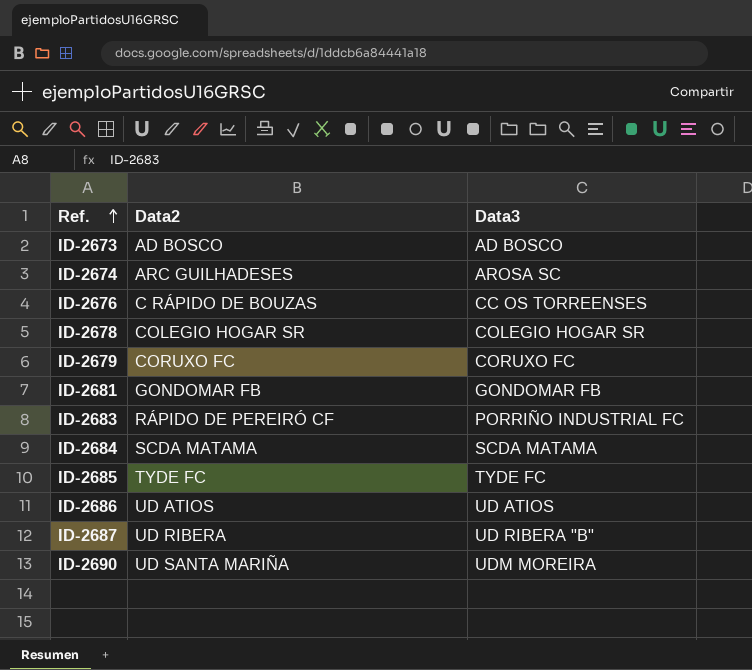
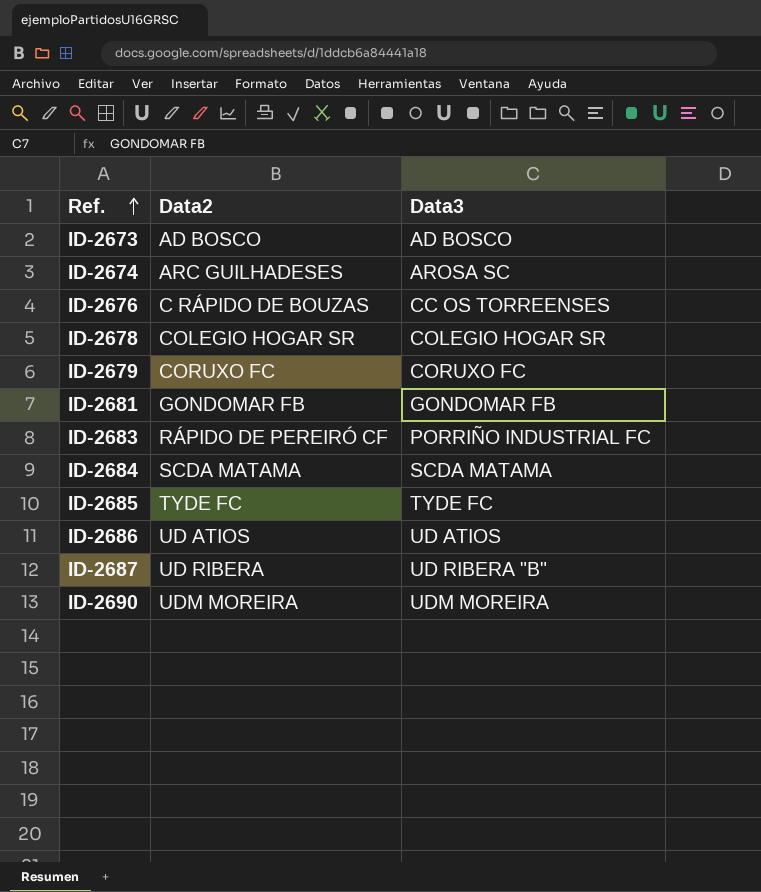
ID-2690 | Data2: UD SANTA MARIÑA -> UDM MOREIRA

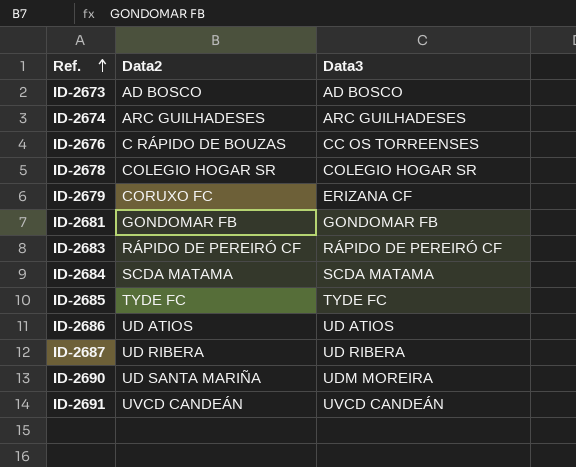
ID-2674 | Data3: AROSA SC -> ARC GUILHADESES
ID-2679 | Data3: CORUXO FC -> ERIZANA CF
ID-2683 | Data3: PORRIÑO INDUSTRIAL FC -> RÁPIDO DE PEREIRÓ CF
ID-2687 | Data3: UD RIBERA "B" -> UD RIBERA
ID-2690 | Data2: UDM MOREIRA -> UD SANTA MARIÑA
row ID-2691: none -> UVCD CANDEÁN | UVCD CANDEÁN

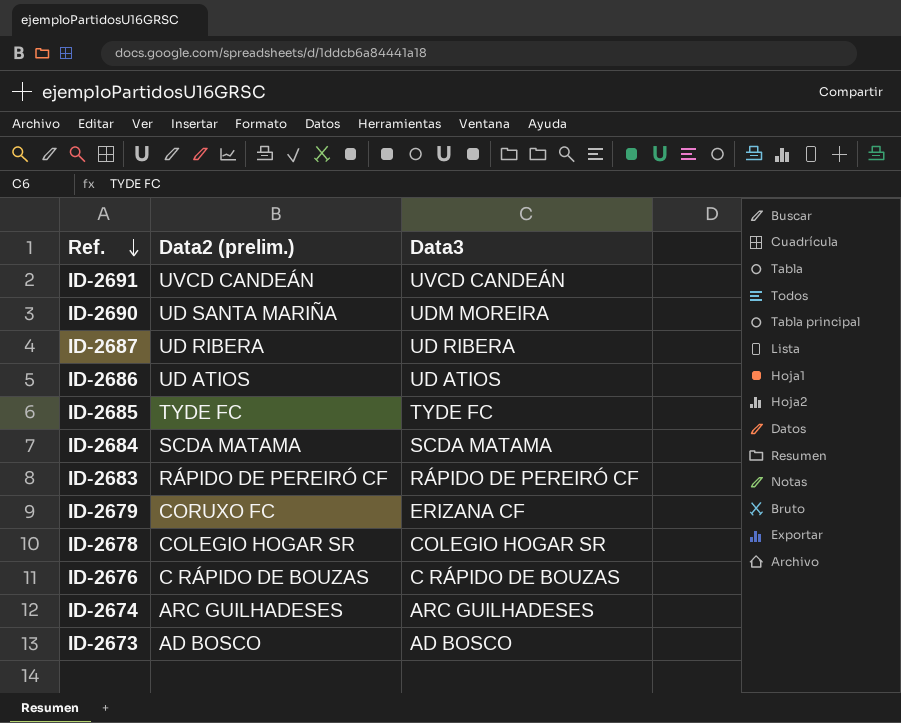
row order: Ref. ascending -> Ref. descending
column name: Data2 -> Data2 (prelim.)
row ID-2681: GONDOMAR FB | GONDOMAR FB -> none
ID-2676 | Data3: CC OS TORREENSES -> C RÁPIDO DE BOUZAS

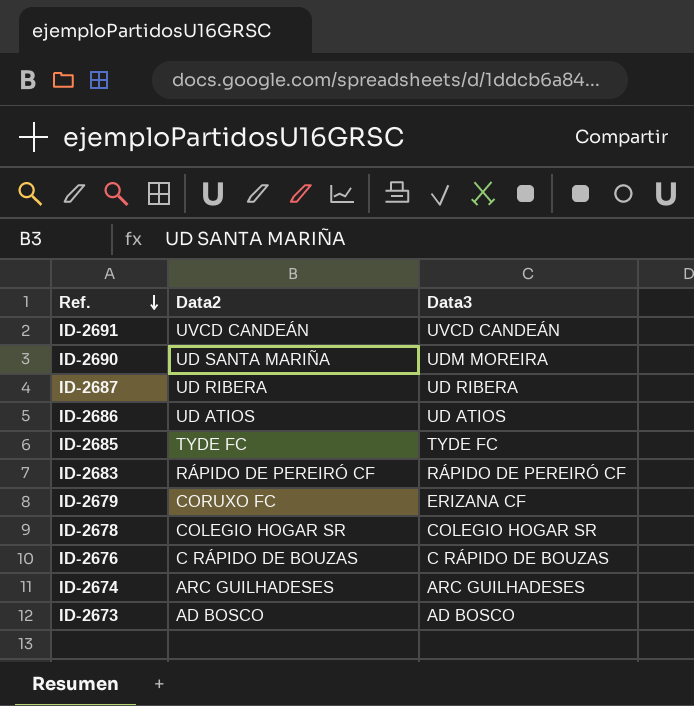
column name: Data2 (prelim.) -> Data2
row ID-2684: SCDA MATAMA | SCDA MATAMA -> none

